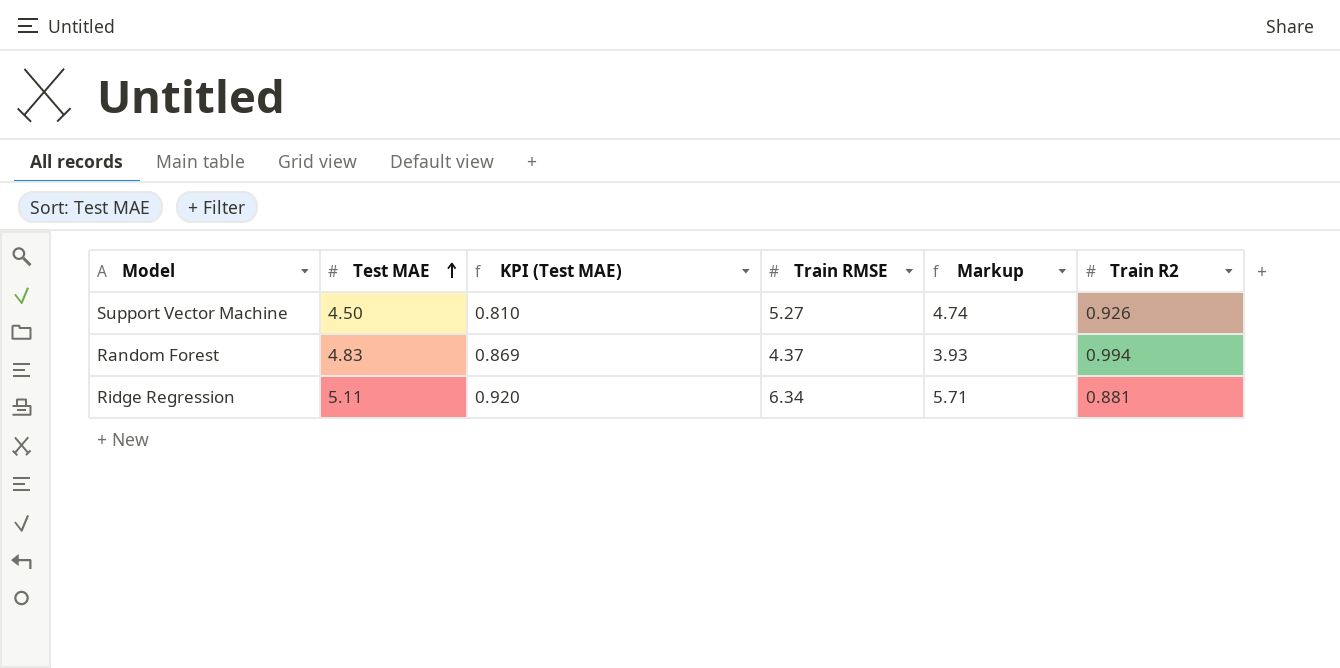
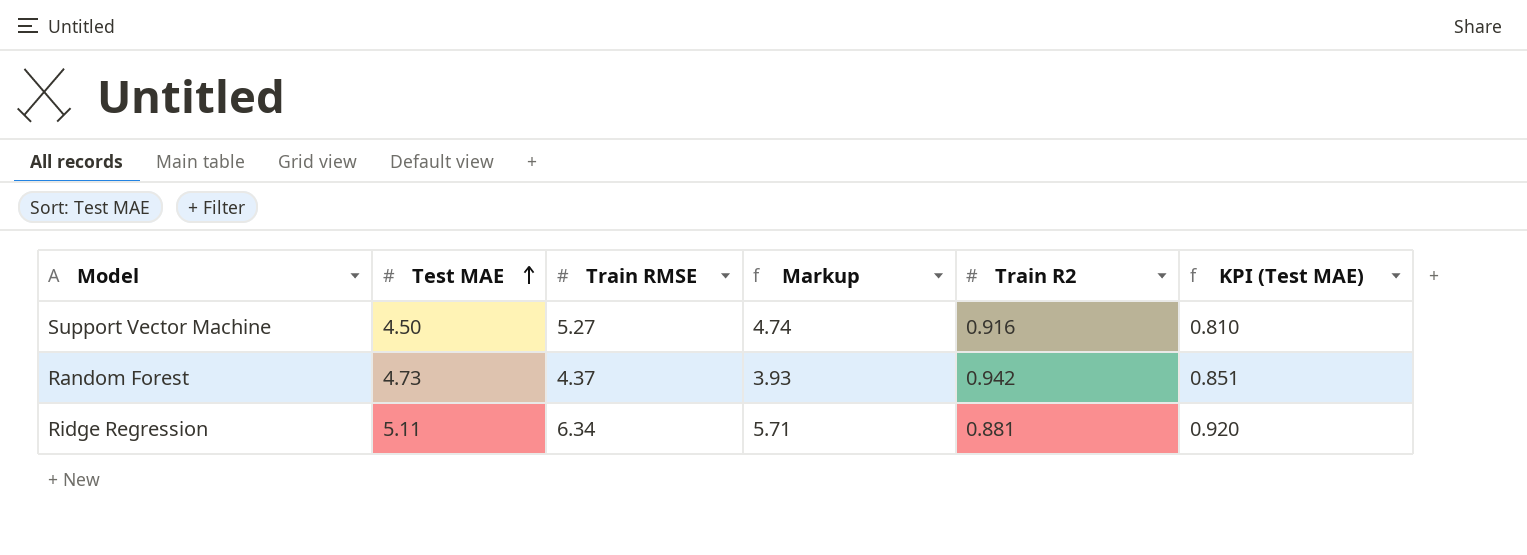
column KPI (Test MAE) | position: 3 -> 6
Support Vector Machine | Train R2: 0.926 -> 0.916
Random Forest | Test MAE: 4.83 -> 4.73
Random Forest | Train R2: 0.994 -> 0.942
Random Forest | KPI (Test MAE): 0.869 -> 0.851

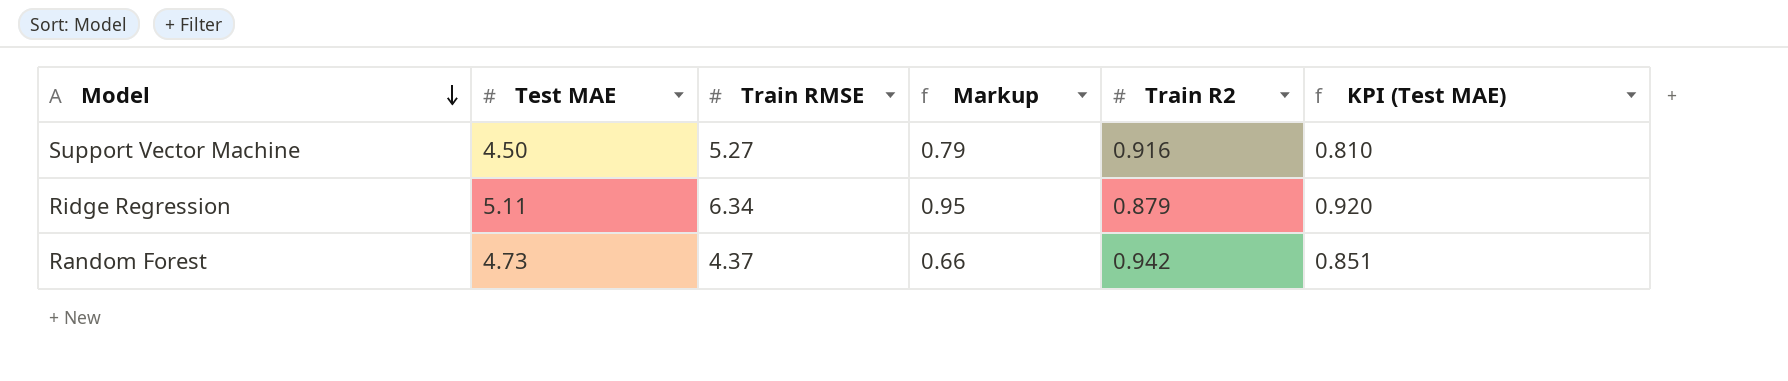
row order: Test MAE ascending -> Model descending
column Markup | formula: [Train RMSE] * 0.9 -> [Train RMSE] * 0.15
Ridge Regression | Train R2: 0.881 -> 0.879

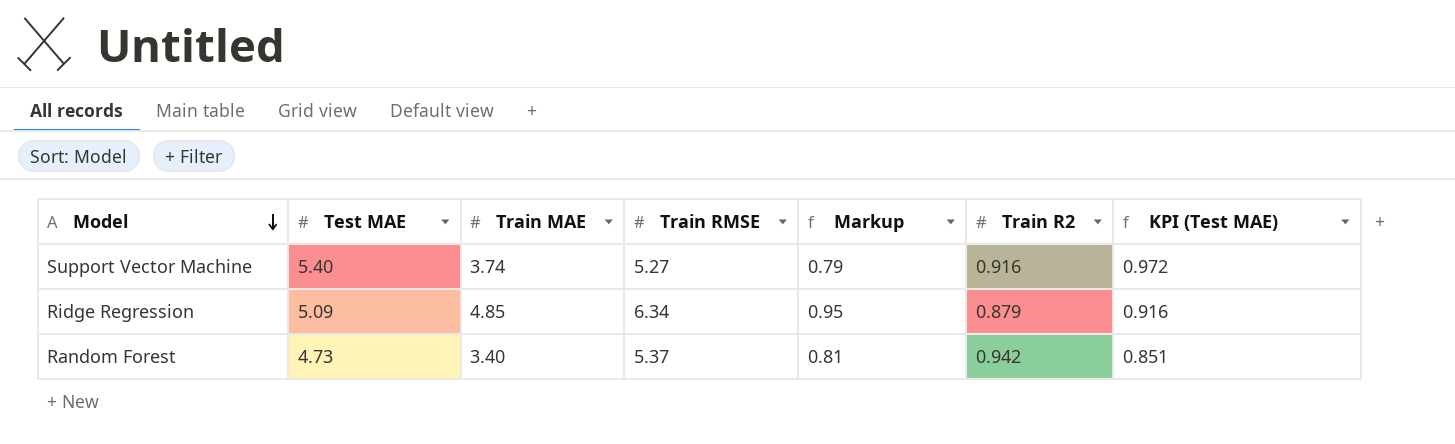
column Train MAE | position: none -> 3
Support Vector Machine | Test MAE: 4.50 -> 5.40
Support Vector Machine | KPI (Test MAE): 0.810 -> 0.972
Ridge Regression | Test MAE: 5.11 -> 5.09
Ridge Regression | KPI (Test MAE): 0.920 -> 0.916
Random Forest | Train RMSE: 4.37 -> 5.37
Random Forest | Markup: 0.66 -> 0.81

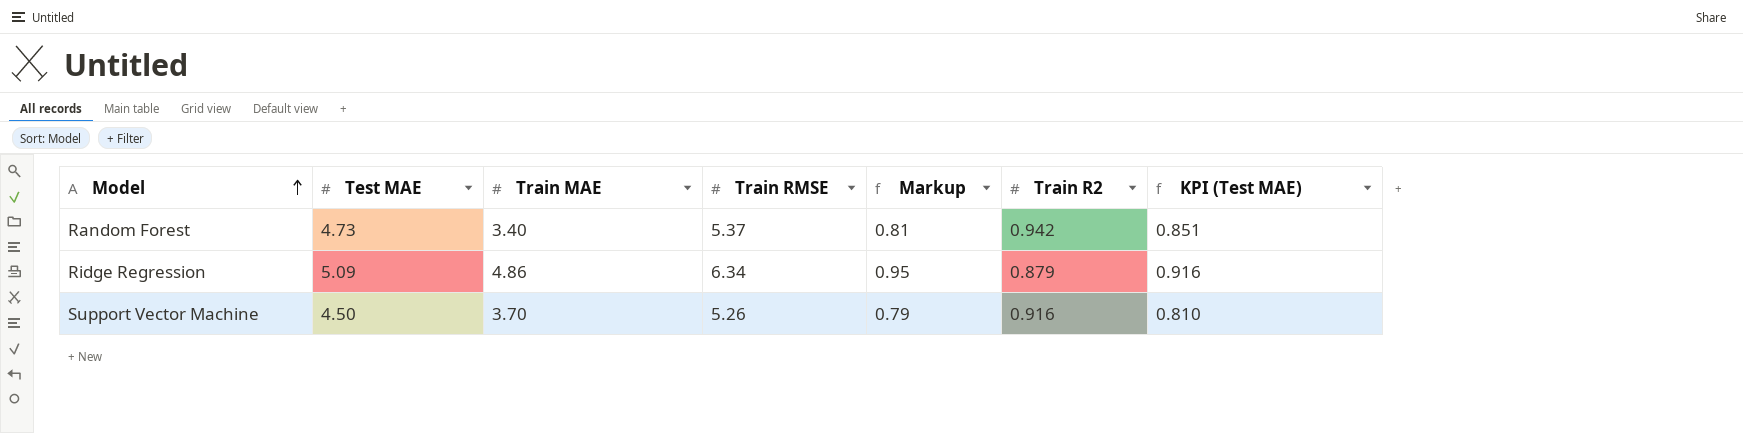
row order: Model descending -> Model ascending
Ridge Regression | Train MAE: 4.85 -> 4.86
Support Vector Machine | Test MAE: 5.40 -> 4.50
Support Vector Machine | Train MAE: 3.74 -> 3.70
Support Vector Machine | Train RMSE: 5.27 -> 5.26
Support Vector Machine | KPI (Test MAE): 0.972 -> 0.810

